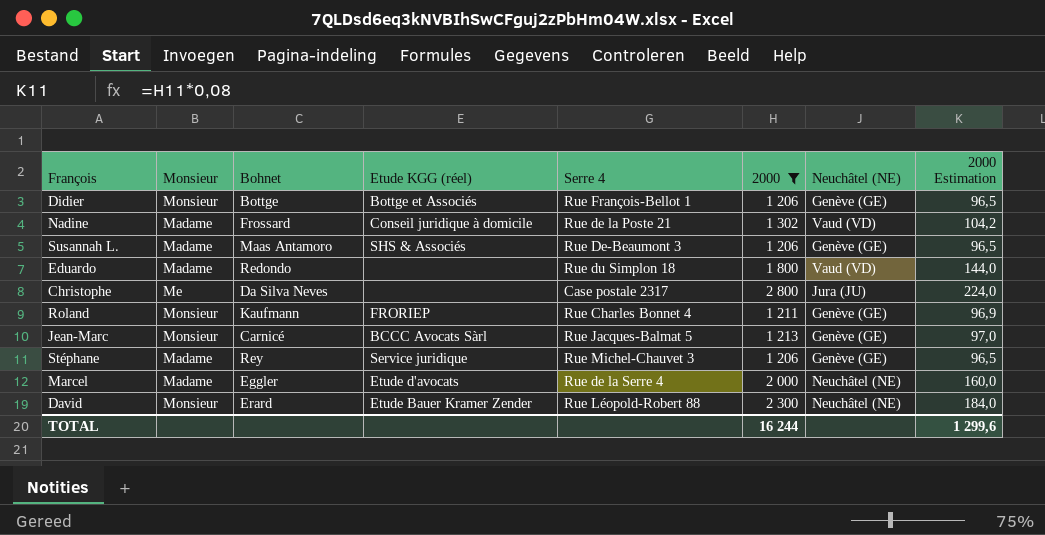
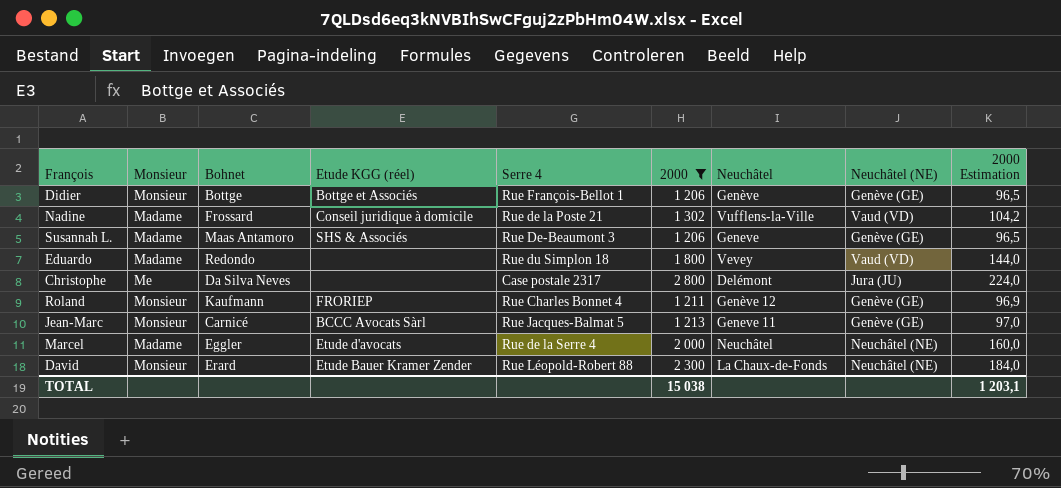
column Neuchâtel | position: none -> 7
row Stéphane: Madame | Rey | Service juridique | Rue Michel-Chauvet 3 | 1 206 | Genève (GE) | 96,5 -> none
TOTAL | 2000: 16 244 -> 15 038
TOTAL | 2000 Estimation: 1 299,6 -> 1 203,1

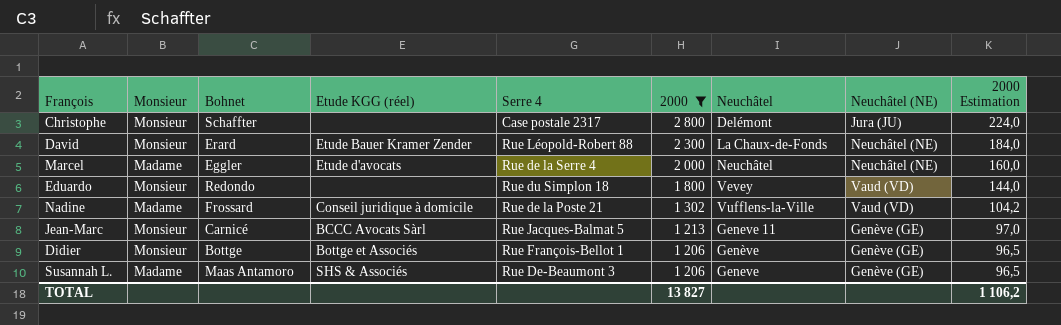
row order: none -> 2000 descending
row Roland: Monsieur | Kaufmann | FRORIEP | Rue Charles Bonnet 4 | 1 211 | Genève 12 | Genève (GE) | 96,9 -> none
Christophe | Monsieur: Me -> Monsieur
Christophe | Bohnet: Da Silva Neves -> Schaffter
Eduardo | Monsieur: Madame -> Monsieur
TOTAL | 2000: 15 038 -> 13 827
TOTAL | 2000 Estimation: 1 203,1 -> 1 106,2

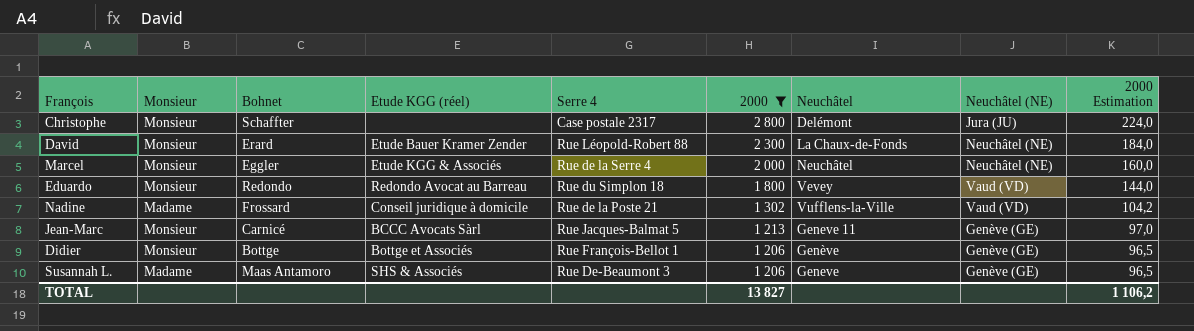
Marcel | Monsieur: Madame -> Monsieur
Marcel | Etude KGG (réel): Etude d'avocats -> Etude KGG & Associés
Eduardo | Etude KGG (réel): none -> Redondo Avocat au Barreau

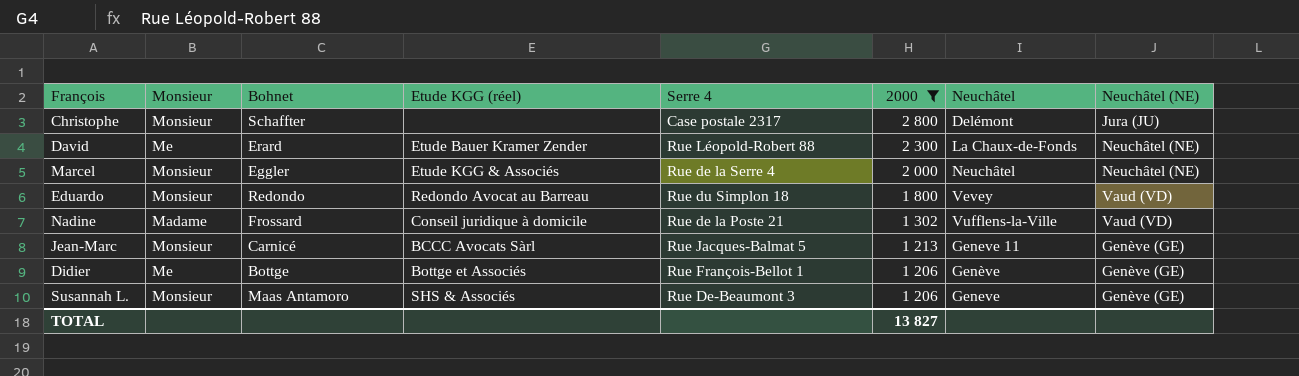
column 2000 Estimation | formula: [2000] * 0,08 -> none
David | Monsieur: Monsieur -> Me
Didier | Monsieur: Monsieur -> Me
Susannah L. | Monsieur: Madame -> Monsieur

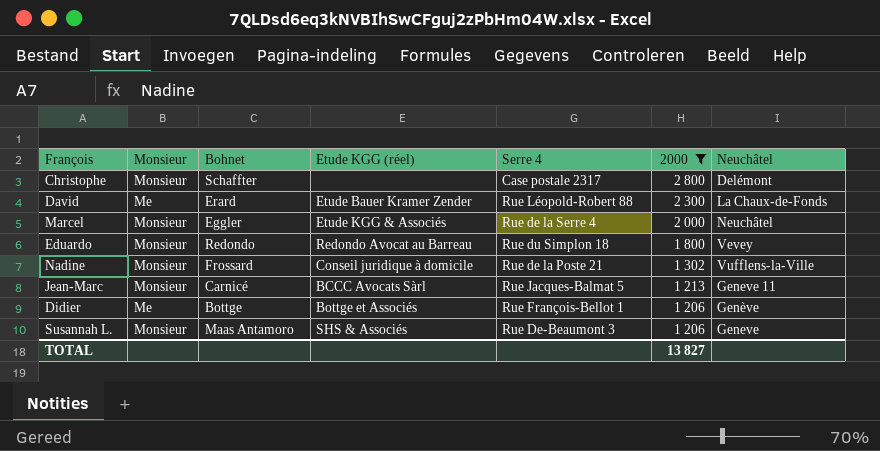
column Neuchâtel (NE) | position: 8 -> none
Nadine | Monsieur: Madame -> Monsieur

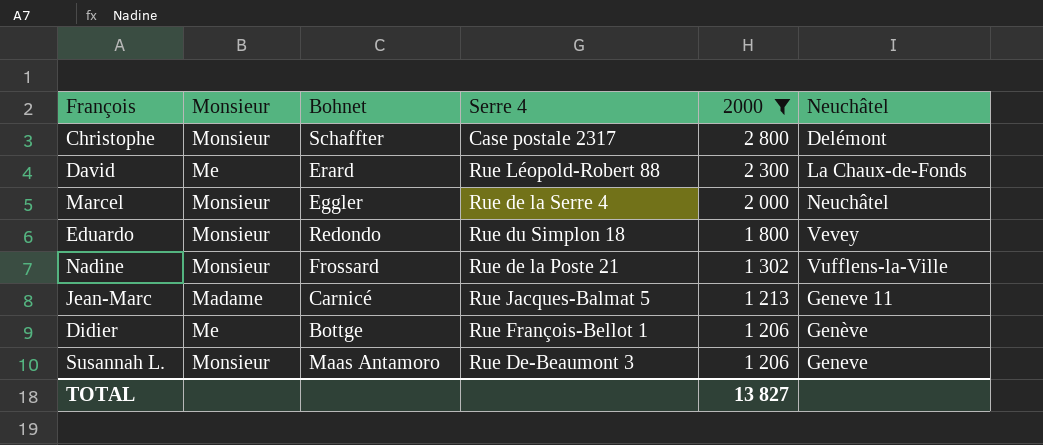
column Etude KGG (réel) | position: 4 -> none
Jean-Marc | Monsieur: Monsieur -> Madame

